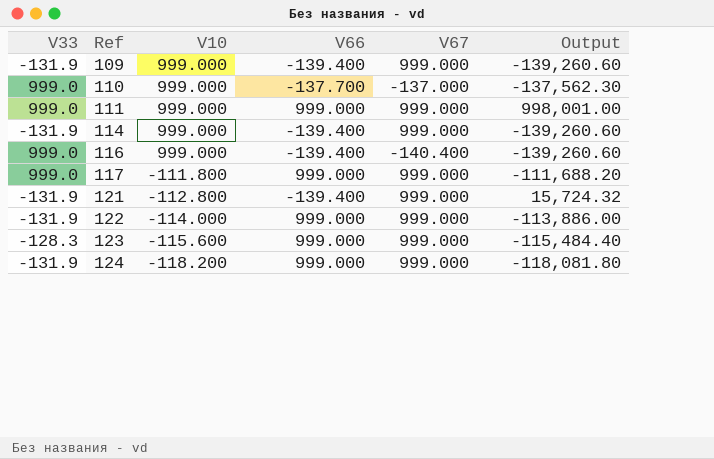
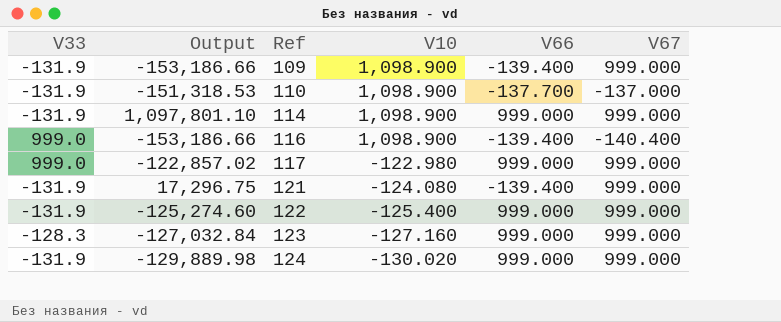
column Output | position: 6 -> 2
row 111: 999.0 | 999.000 | 999.000 | 999.000 | 998,001.00 -> none
109 | Output: -139,260.60 -> -153,186.66
109 | V10: 999.000 -> 1,098.900
110 | V33: 999.0 -> -131.9
110 | Output: -137,562.30 -> -151,318.53
110 | V10: 999.000 -> 1,098.900
114 | Output: -139,260.60 -> 1,097,801.10
114 | V10: 999.000 -> 1,098.900
114 | V66: -139.400 -> 999.000
116 | Output: -139,260.60 -> -153,186.66
116 | V10: 999.000 -> 1,098.900
117 | Output: -111,688.20 -> -122,857.02
117 | V10: -111.800 -> -122.980
121 | Output: 15,724.32 -> 17,296.75
121 | V10: -112.800 -> -124.080
122 | Output: -113,886.00 -> -125,274.60
122 | V10: -114.000 -> -125.400
123 | Output: -115,484.40 -> -127,032.84
123 | V10: -115.600 -> -127.160
124 | Output: -118,081.80 -> -129,889.98
124 | V10: -118.200 -> -130.020

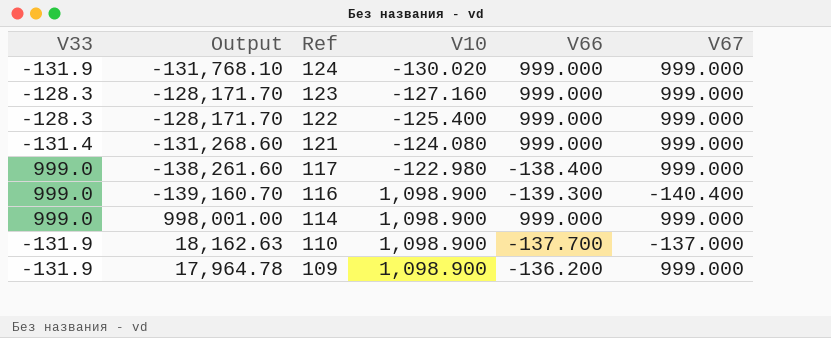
row order: Ref ascending -> Ref descending
column Output | formula: [V10] * [V66] -> [V33] * [V66]
122 | V33: -131.9 -> -128.3
121 | V33: -131.9 -> -131.4
121 | V66: -139.400 -> 999.000
117 | V66: 999.000 -> -138.400
116 | V66: -139.400 -> -139.300
114 | V33: -131.9 -> 999.0
109 | V66: -139.400 -> -136.200

